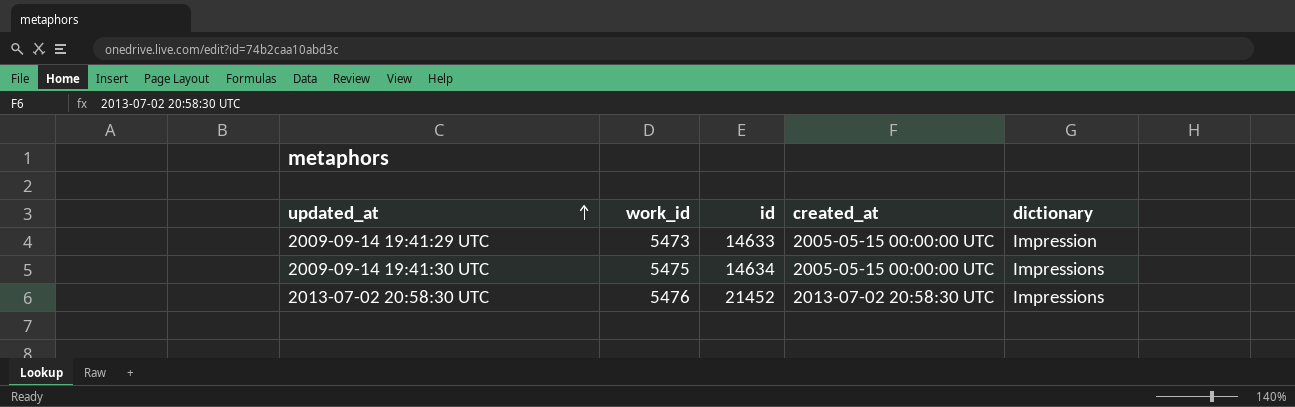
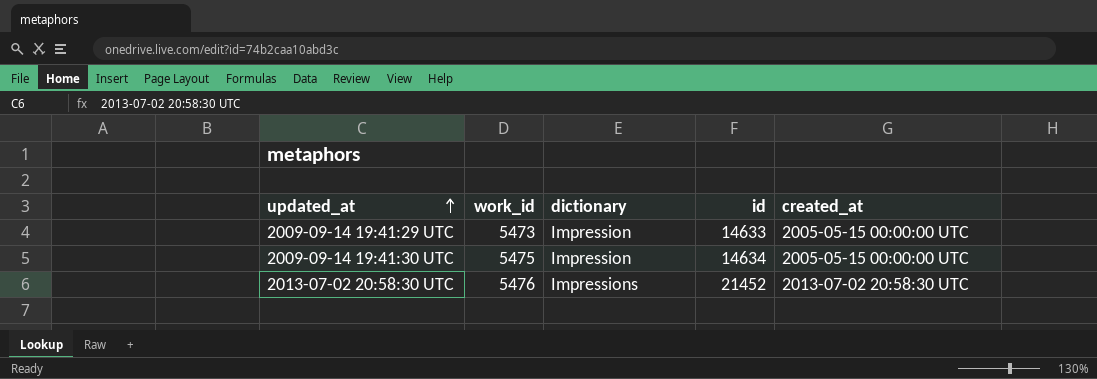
column dictionary | position: 5 -> 3
2009-09-14 19:41:30 UTC | dictionary: Impressions -> Impression

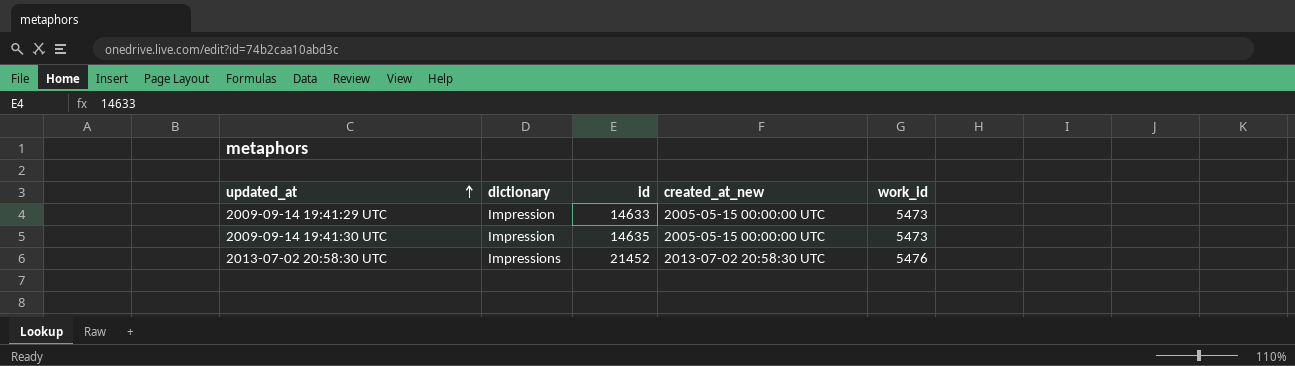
column name: created_at -> created_at_new
column work_id | position: 2 -> 5
2009-09-14 19:41:30 UTC | id: 14634 -> 14635
2009-09-14 19:41:30 UTC | work_id: 5475 -> 5473

